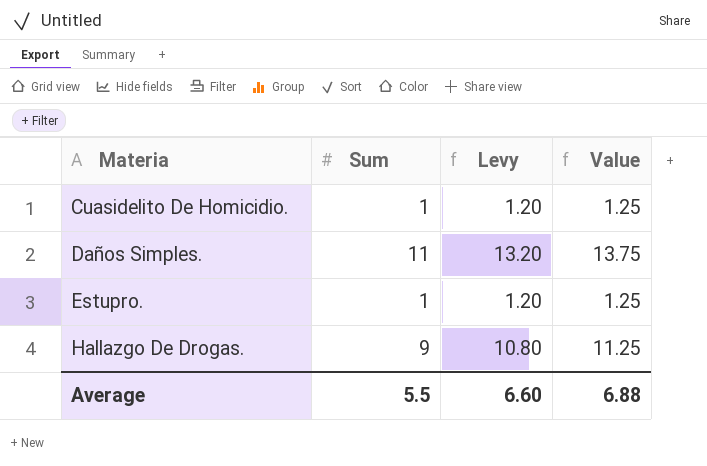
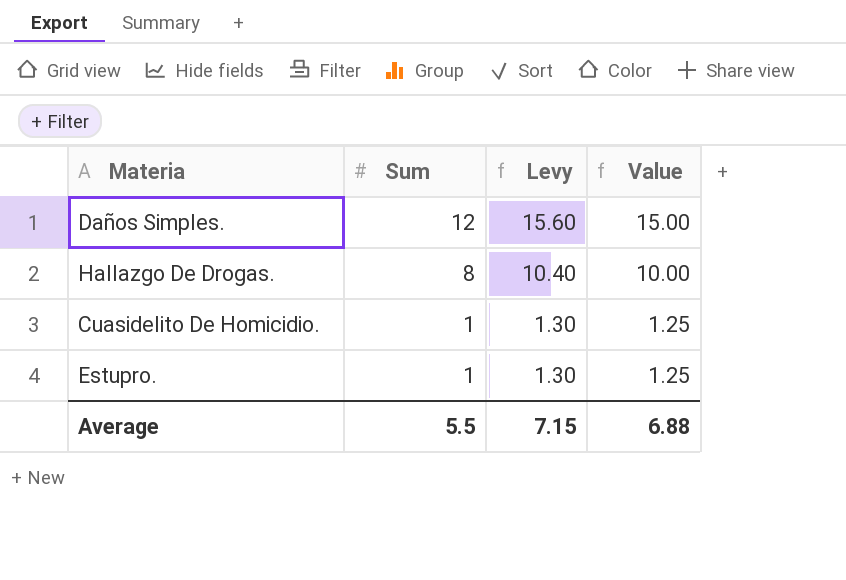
row order: Materia ascending -> Sum descending
column Levy | formula: [Sum] * 1.2 -> [Sum] * 1.3
Daños Simples. | Sum: 11 -> 12
Daños Simples. | Value: 13.75 -> 15.00
Hallazgo De Drogas. | Sum: 9 -> 8
Hallazgo De Drogas. | Value: 11.25 -> 10.00
Average | Levy: 6.60 -> 7.15

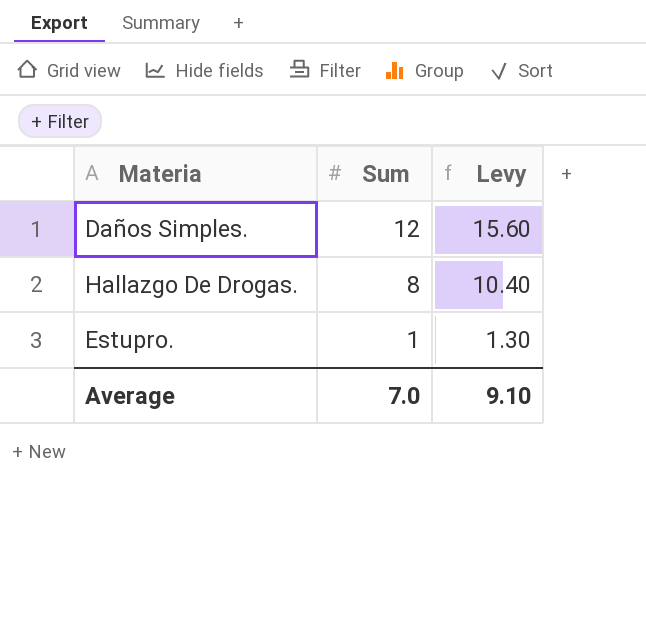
column Value | formula: [Sum] * 1.25 -> none
row Cuasidelito De Homicidio.: 1 | 1.30 | 1.25 -> none
Average | Sum: 5.5 -> 7.0
Average | Levy: 7.15 -> 9.10

